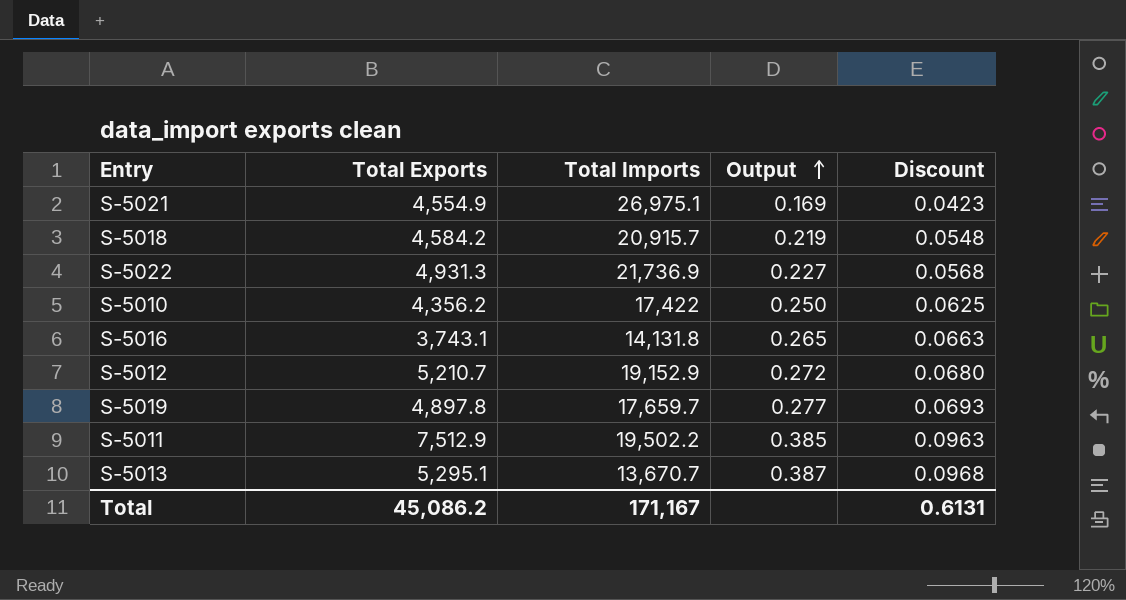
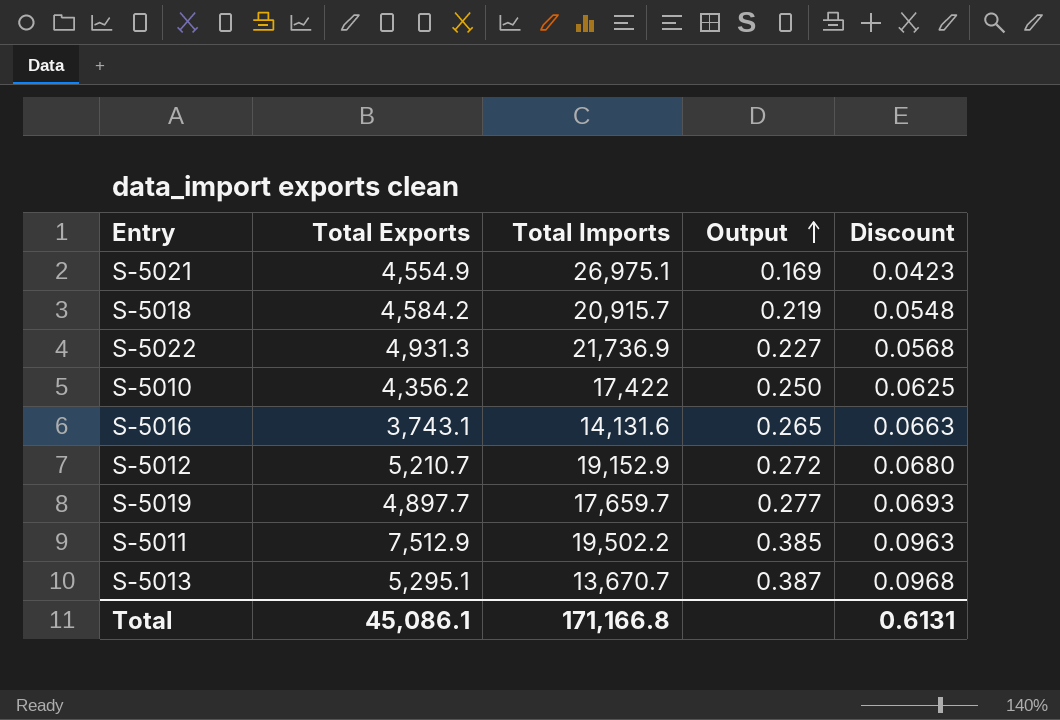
S-5016 | Total Imports: 14,131.8 -> 14,131.6
S-5019 | Total Exports: 4,897.8 -> 4,897.7
Total | Total Exports: 45,086.2 -> 45,086.1
Total | Total Imports: 171,167 -> 171,166.8

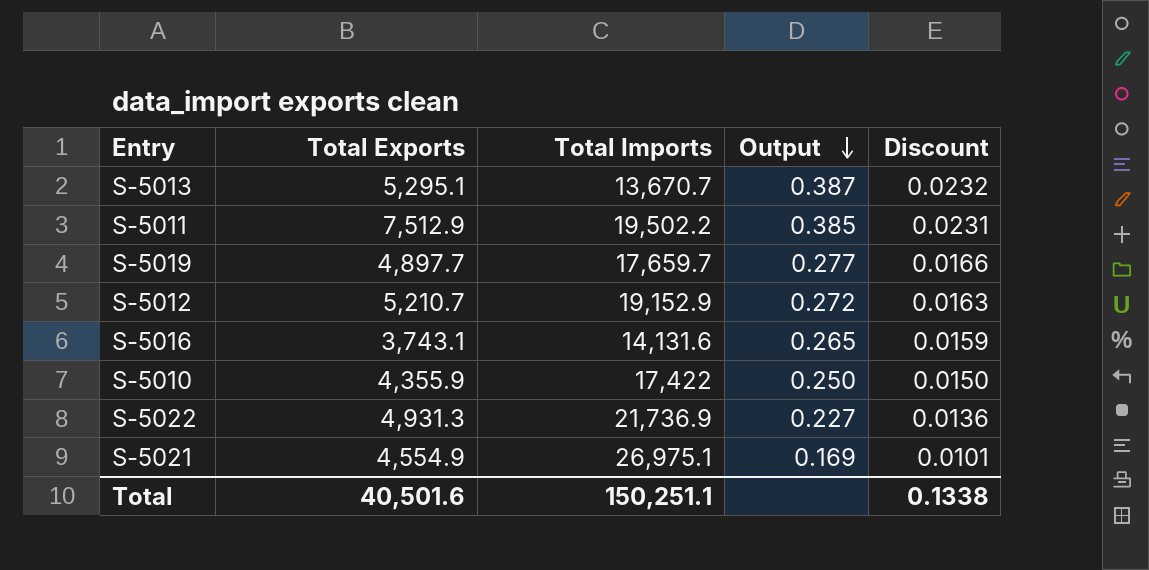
row order: Output ascending -> Output descending
column Discount | formula: [Output] * 0.25 -> [Output] * 0.06
row S-5018: 4,584.2 | 20,915.7 | 0.219 | 0.0548 -> none
S-5010 | Total Exports: 4,356.2 -> 4,355.9
Total | Total Exports: 45,086.1 -> 40,501.6
Total | Total Imports: 171,166.8 -> 150,251.1
Total | Discount: 0.6131 -> 0.1338

